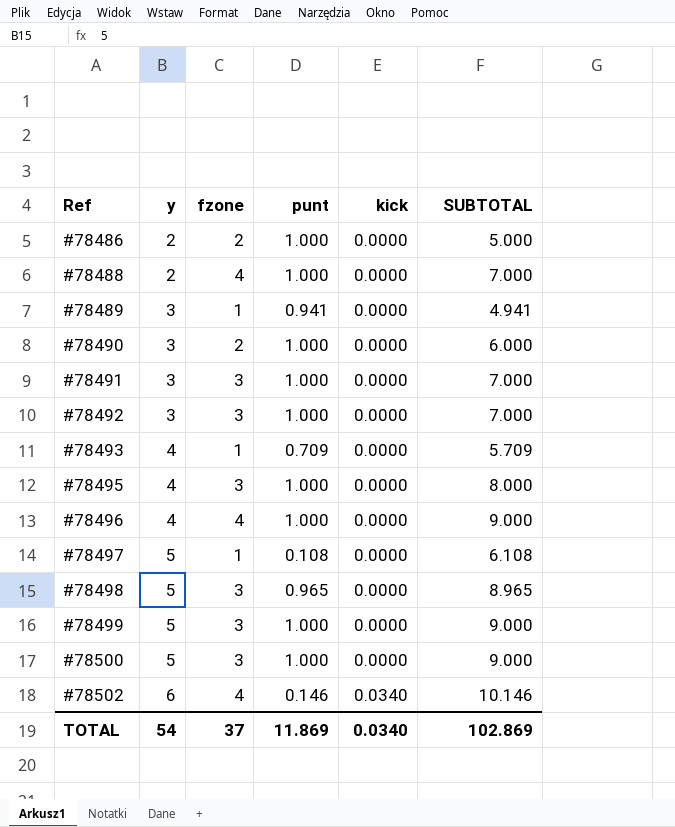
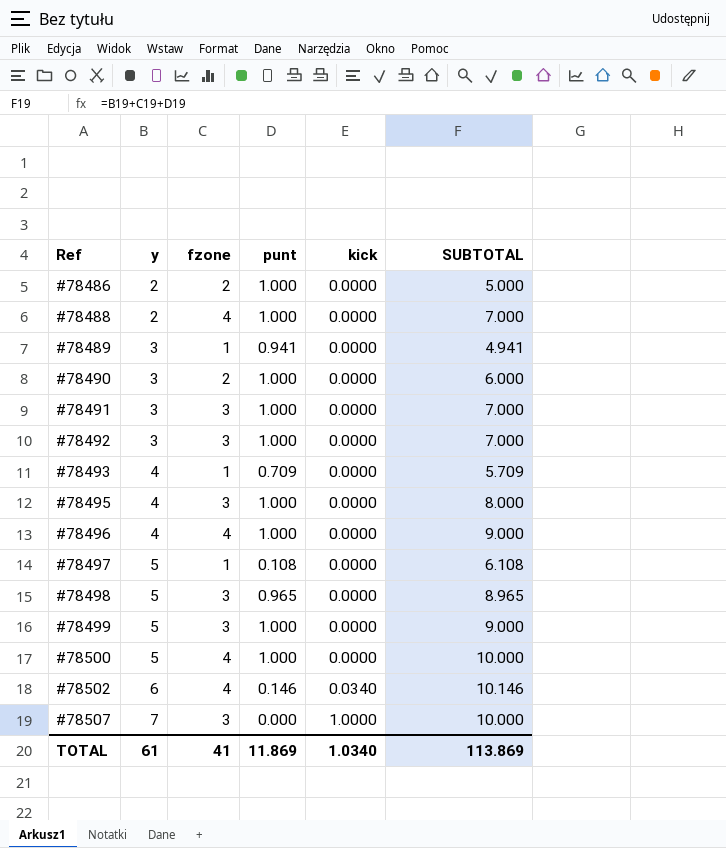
#78500 | fzone: 3 -> 4
#78500 | SUBTOTAL: 9.000 -> 10.000
row #78507: none -> 7 | 3 | 0.000 | 1.0000 | 10.000
TOTAL | y: 54 -> 61
TOTAL | fzone: 37 -> 41
TOTAL | kick: 0.0340 -> 1.0340
TOTAL | SUBTOTAL: 102.869 -> 113.869

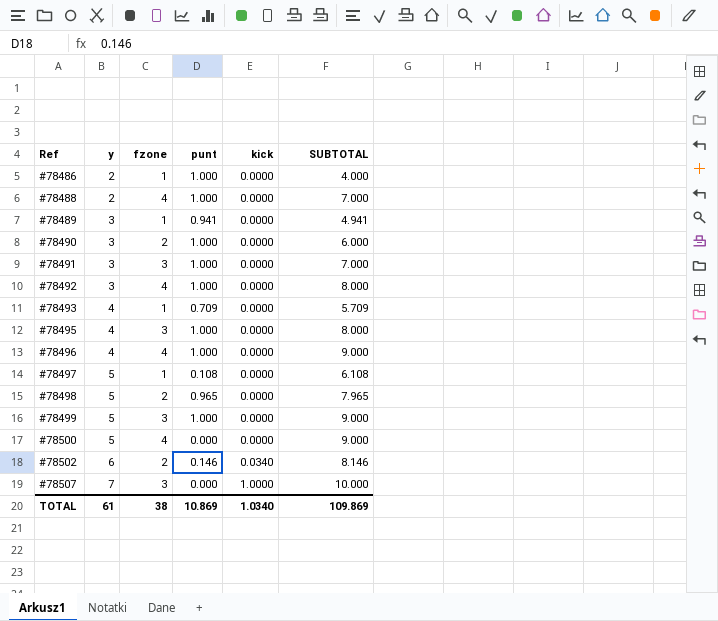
#78486 | fzone: 2 -> 1
#78486 | SUBTOTAL: 5.000 -> 4.000
#78492 | fzone: 3 -> 4
#78492 | SUBTOTAL: 7.000 -> 8.000
#78498 | fzone: 3 -> 2
#78498 | SUBTOTAL: 8.965 -> 7.965
#78500 | punt: 1.000 -> 0.000
#78500 | SUBTOTAL: 10.000 -> 9.000
#78502 | fzone: 4 -> 2
#78502 | SUBTOTAL: 10.146 -> 8.146
TOTAL | fzone: 41 -> 38
TOTAL | punt: 11.869 -> 10.869
TOTAL | SUBTOTAL: 113.869 -> 109.869

